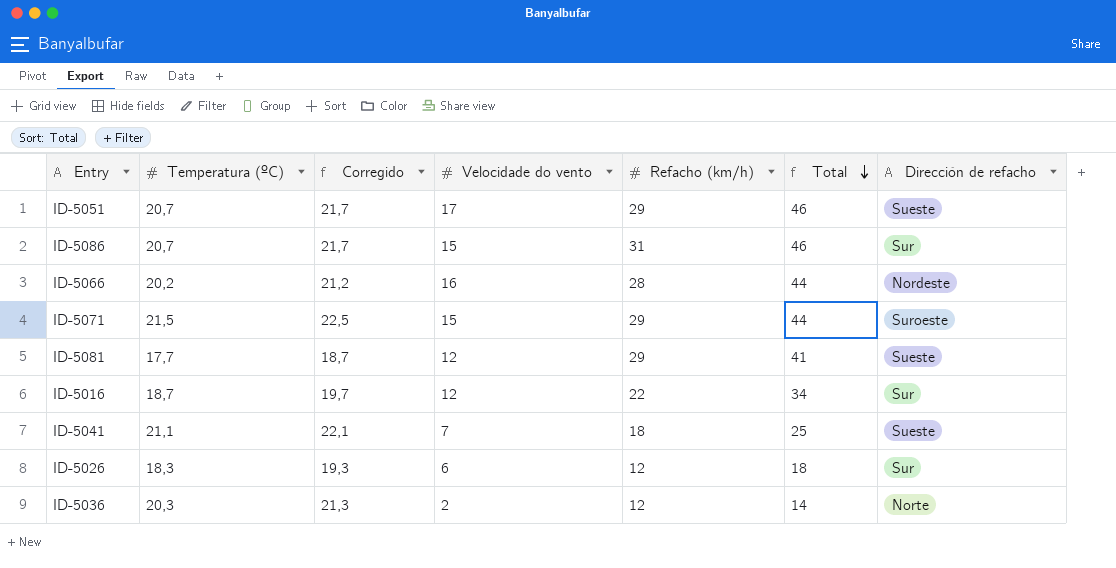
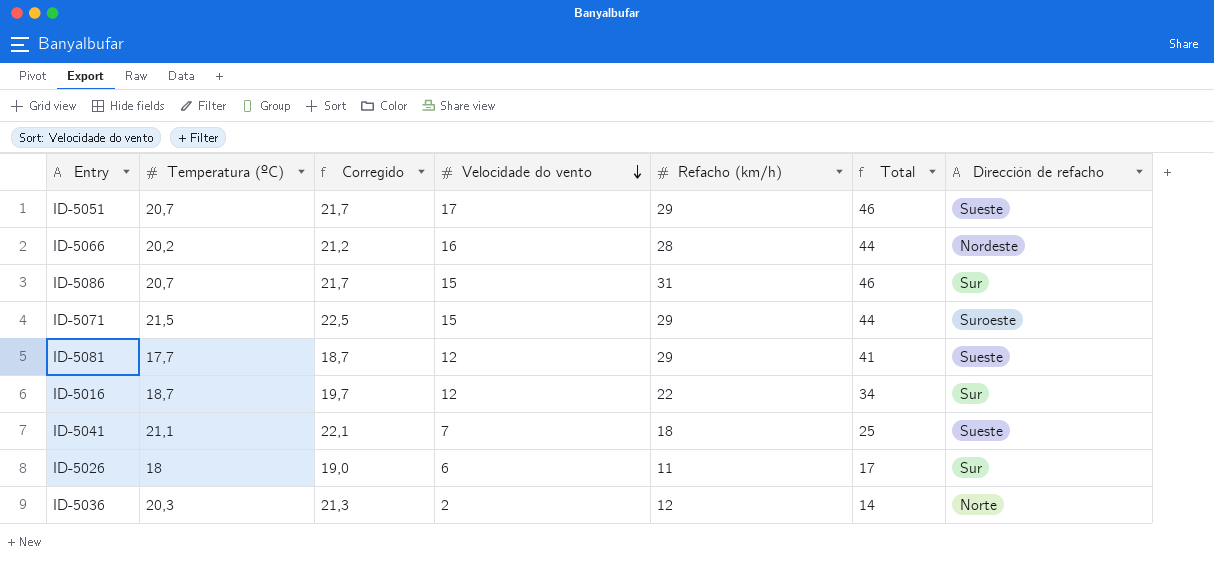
row order: Total descending -> Velocidade do vento descending
ID-5026 | Temperatura (ºC): 18,3 -> 18
ID-5026 | Corregido: 19,3 -> 19,0
ID-5026 | Refacho (km/h): 12 -> 11
ID-5026 | Total: 18 -> 17

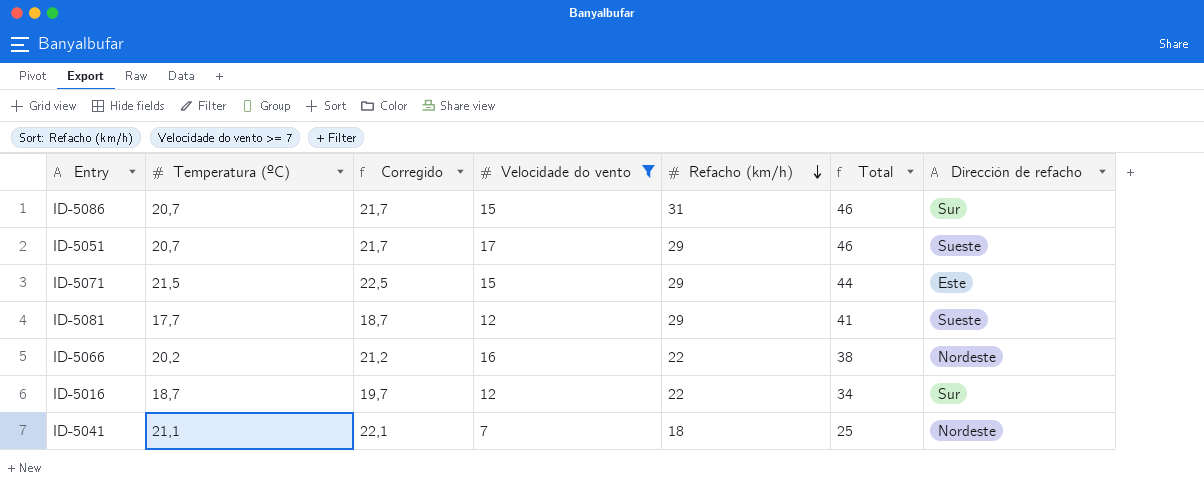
filter: none -> Velocidade do vento >= 7
row order: Velocidade do vento descending -> Refacho (km/h) descending
ID-5071 | Dirección de refacho: Suroeste -> Este
ID-5066 | Refacho (km/h): 28 -> 22
ID-5066 | Total: 44 -> 38
ID-5041 | Dirección de refacho: Sueste -> Nordeste

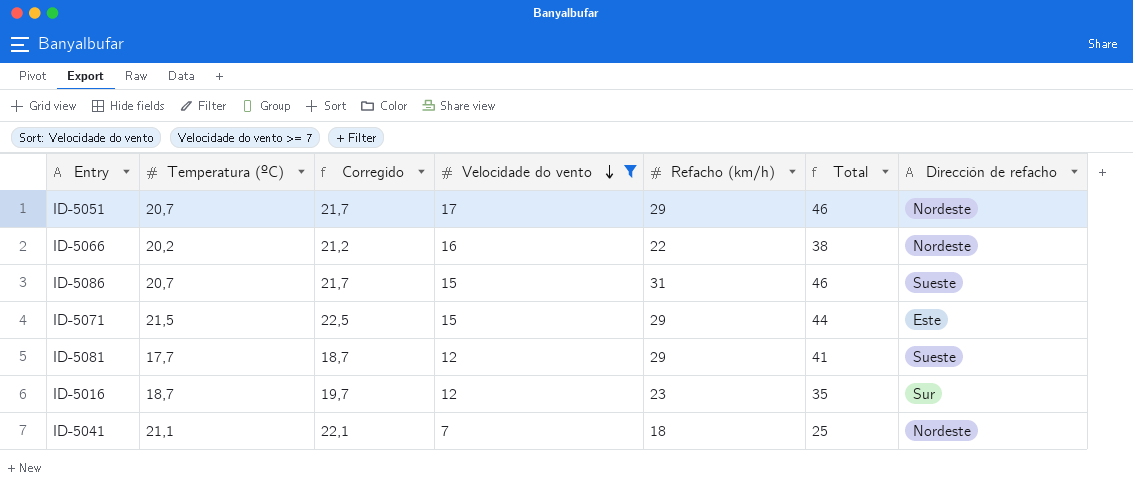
row order: Refacho (km/h) descending -> Velocidade do vento descending
ID-5051 | Dirección de refacho: Sueste -> Nordeste
ID-5086 | Dirección de refacho: Sur -> Sueste
ID-5016 | Refacho (km/h): 22 -> 23
ID-5016 | Total: 34 -> 35

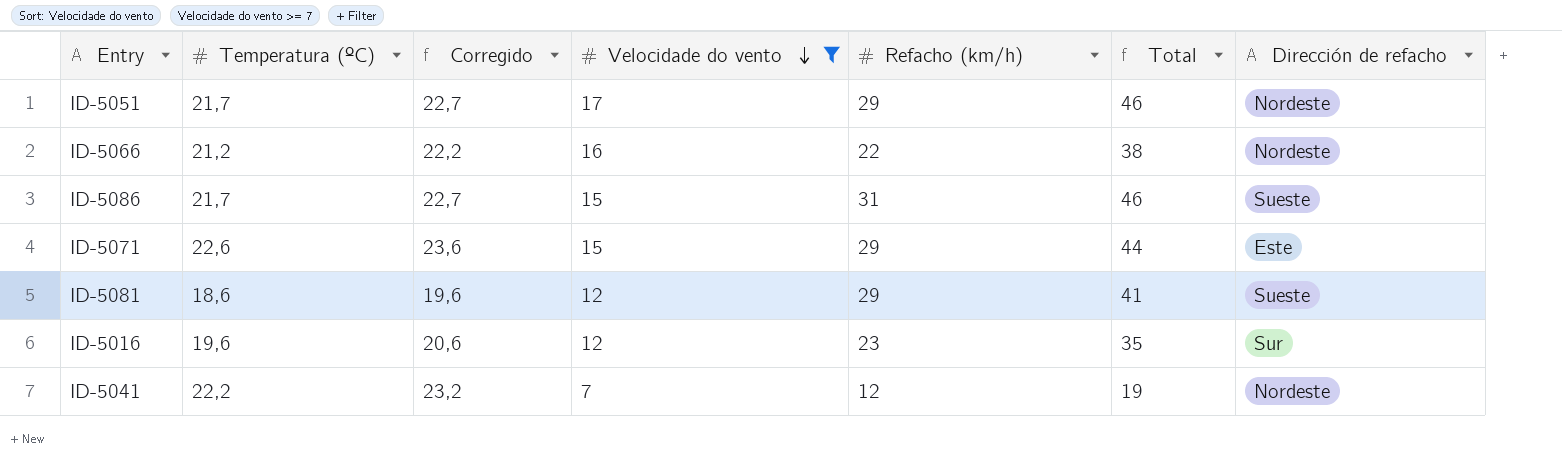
ID-5051 | Temperatura (ºC): 20,7 -> 21,7
ID-5051 | Corregido: 21,7 -> 22,7
ID-5066 | Temperatura (ºC): 20,2 -> 21,2
ID-5066 | Corregido: 21,2 -> 22,2
ID-5086 | Temperatura (ºC): 20,7 -> 21,7
ID-5086 | Corregido: 21,7 -> 22,7
ID-5071 | Temperatura (ºC): 21,5 -> 22,6
ID-5071 | Corregido: 22,5 -> 23,6
ID-5081 | Temperatura (ºC): 17,7 -> 18,6
ID-5081 | Corregido: 18,7 -> 19,6
ID-5016 | Temperatura (ºC): 18,7 -> 19,6
ID-5016 | Corregido: 19,7 -> 20,6
ID-5041 | Temperatura (ºC): 21,1 -> 22,2
ID-5041 | Corregido: 22,1 -> 23,2
ID-5041 | Refacho (km/h): 18 -> 12
ID-5041 | Total: 25 -> 19

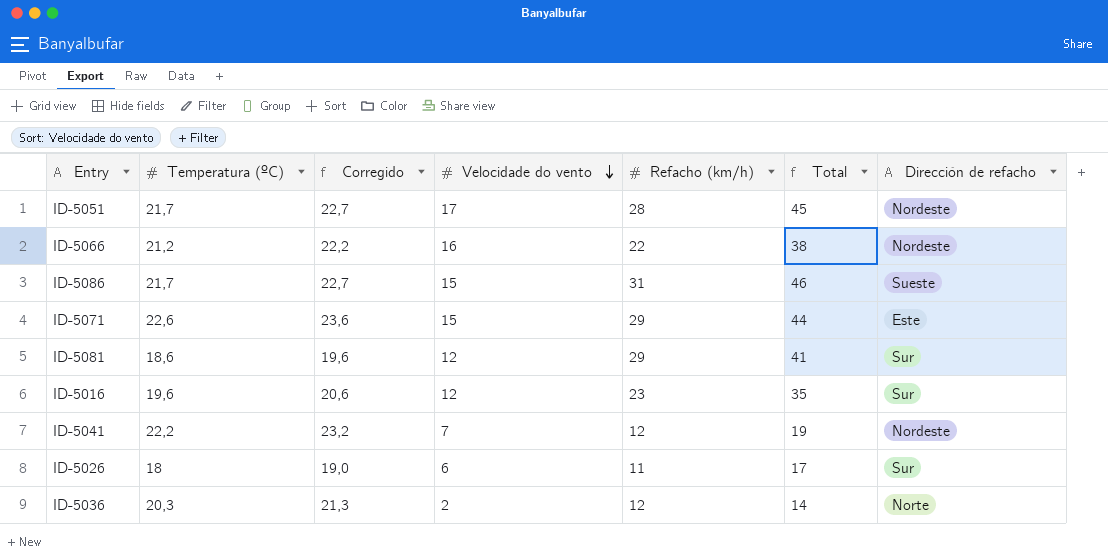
filter: Velocidade do vento >= 7 -> none
ID-5051 | Refacho (km/h): 29 -> 28
ID-5051 | Total: 46 -> 45
ID-5081 | Dirección de refacho: Sueste -> Sur

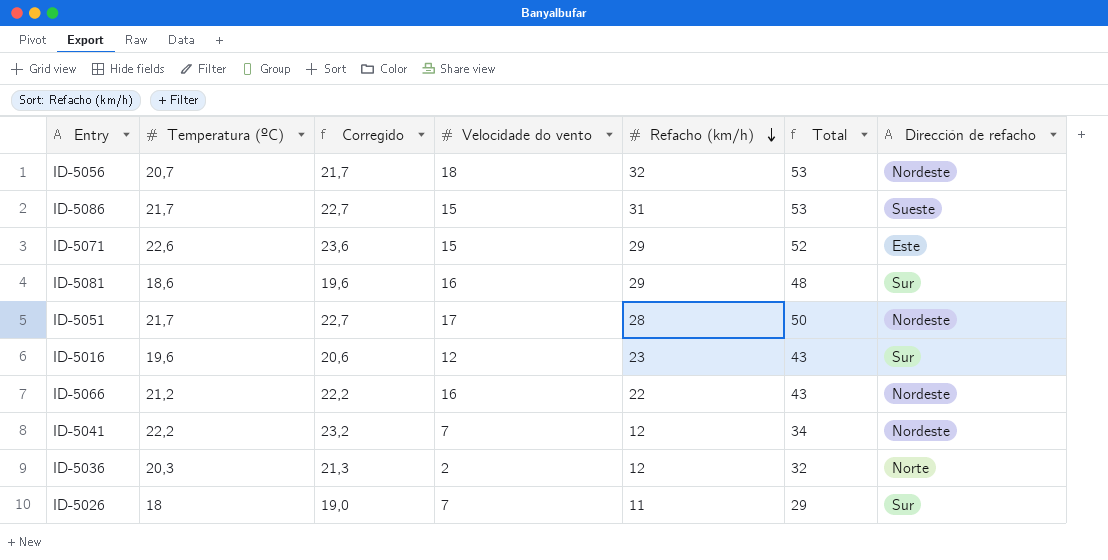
row order: Velocidade do vento descending -> Refacho (km/h) descending
column Total | formula: [Velocidade do vento] + [Refacho (km/h)] -> [Temperatura (ºC)] + [Refacho (km/h)]
row ID-5056: none -> 20,7 | 21,7 | 18 | 32 | 53 | Nordeste
ID-5081 | Velocidade do vento: 12 -> 16
ID-5026 | Velocidade do vento: 6 -> 7

